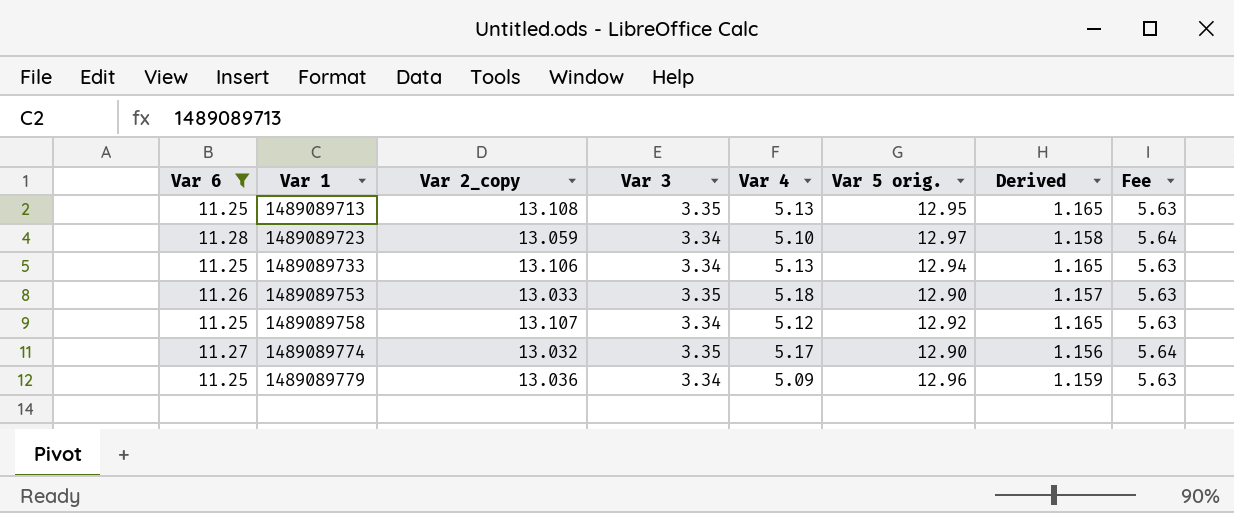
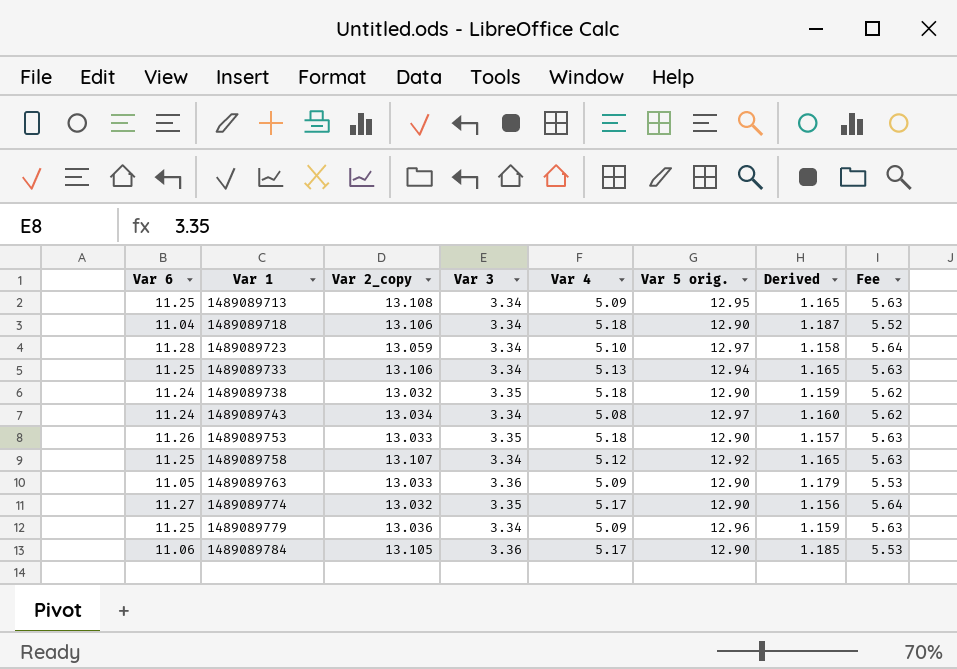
filter: Var 6 >= 11.25 -> none
1489089713 | Var 3: 3.35 -> 3.34
1489089713 | Var 4: 5.13 -> 5.09

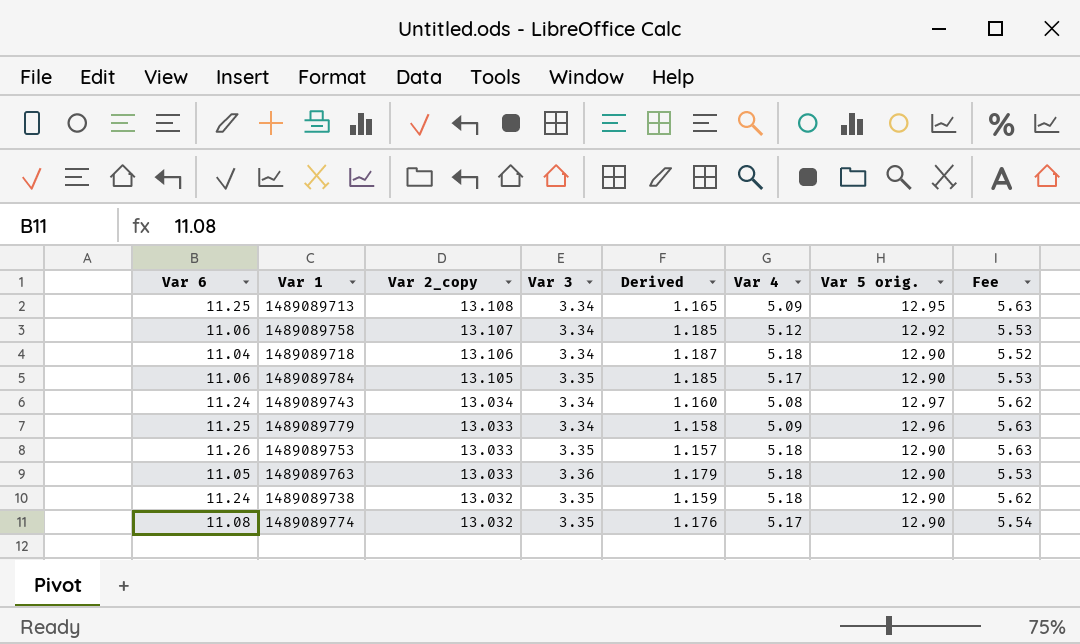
row order: Var 1 ascending -> Var 2_copy descending
column Derived | position: 7 -> 5
row 1489089723: 11.28 | 13.059 | 3.34 | 5.10 | 12.97 | 1.158 | 5.64 -> none
row 1489089733: 11.25 | 13.106 | 3.34 | 5.13 | 12.94 | 1.165 | 5.63 -> none
1489089758 | Var 6: 11.25 -> 11.06
1489089758 | Derived: 1.165 -> 1.185
1489089758 | Fee: 5.63 -> 5.53
1489089784 | Var 3: 3.36 -> 3.35
1489089779 | Var 2_copy: 13.036 -> 13.033
1489089779 | Derived: 1.159 -> 1.158
1489089763 | Var 4: 5.09 -> 5.18
1489089774 | Var 6: 11.27 -> 11.08
1489089774 | Derived: 1.156 -> 1.176
1489089774 | Fee: 5.64 -> 5.54

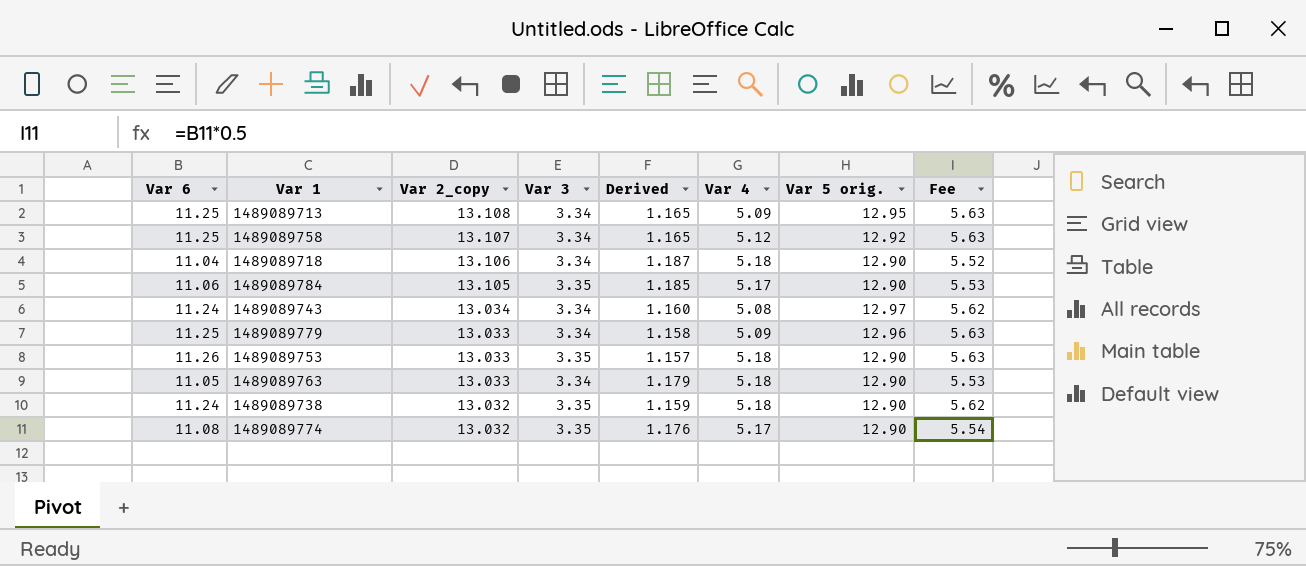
1489089758 | Var 6: 11.06 -> 11.25
1489089758 | Derived: 1.185 -> 1.165
1489089758 | Fee: 5.53 -> 5.63
1489089763 | Var 3: 3.36 -> 3.34

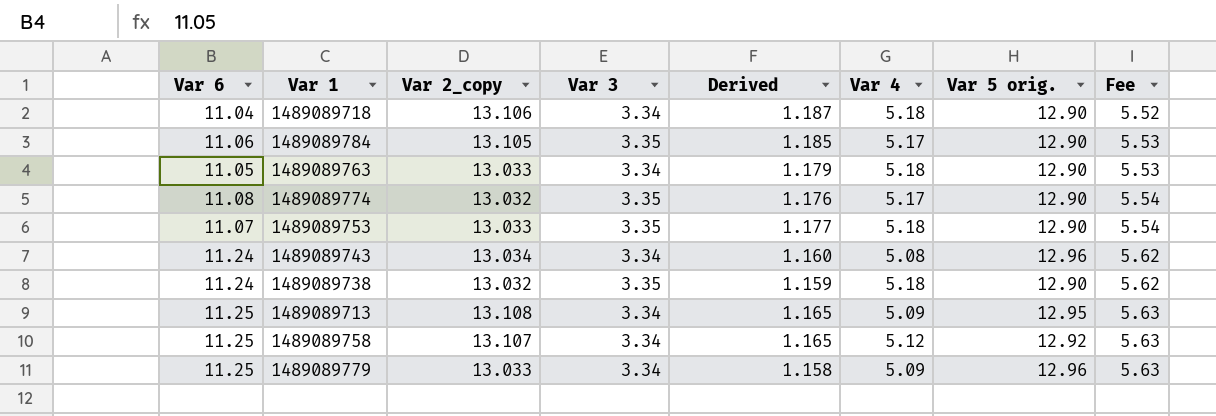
row order: Var 2_copy descending -> Fee ascending
1489089753 | Var 6: 11.26 -> 11.07
1489089753 | Derived: 1.157 -> 1.177
1489089753 | Fee: 5.63 -> 5.54
1489089743 | Var 5 orig.: 12.97 -> 12.96

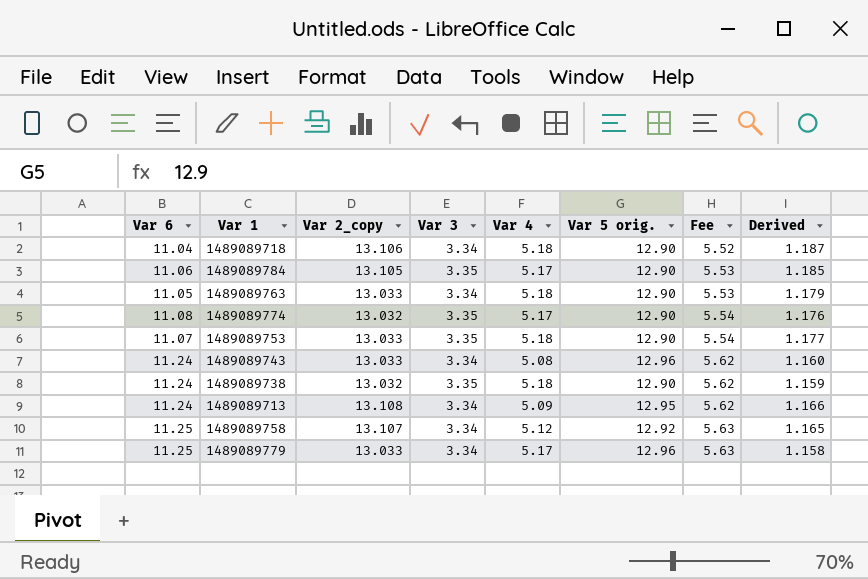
column Derived | position: 5 -> 8
1489089743 | Var 2_copy: 13.034 -> 13.033
1489089713 | Var 6: 11.25 -> 11.24
1489089713 | Fee: 5.63 -> 5.62
1489089713 | Derived: 1.165 -> 1.166
1489089779 | Var 4: 5.09 -> 5.17

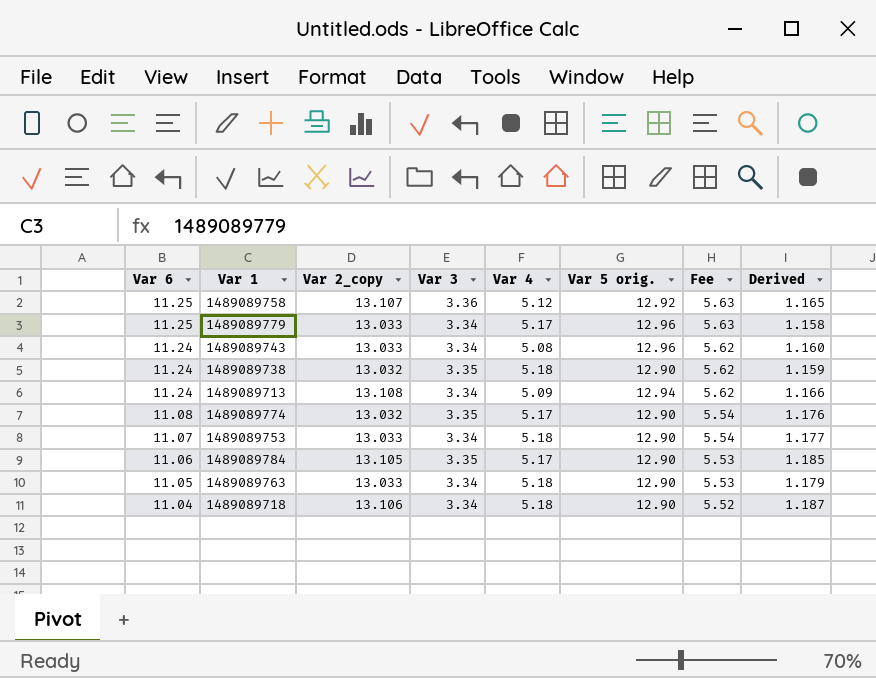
row order: Fee ascending -> Var 6 descending
1489089758 | Var 3: 3.34 -> 3.36
1489089713 | Var 5 orig.: 12.95 -> 12.94
1489089753 | Var 3: 3.35 -> 3.34

